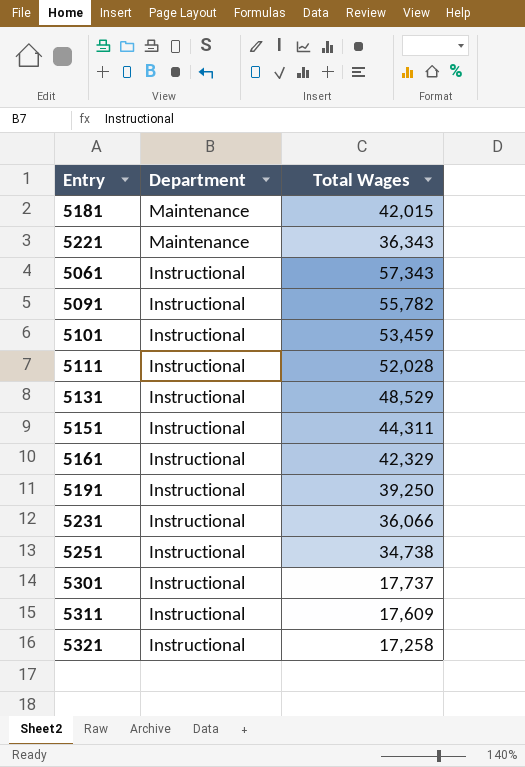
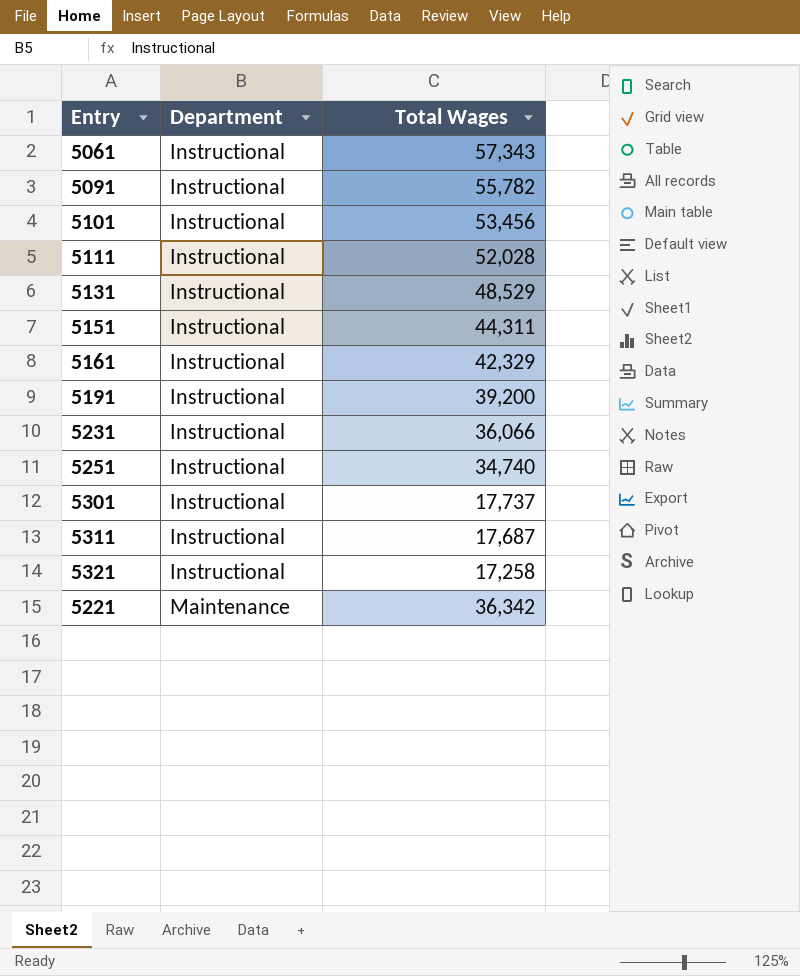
row order: Department descending -> Department ascending
row 5181: Maintenance | 42,015 -> none
5101 | Total Wages: 53,459 -> 53,456
5191 | Total Wages: 39,250 -> 39,200
5251 | Total Wages: 34,738 -> 34,740
5311 | Total Wages: 17,609 -> 17,687
5221 | Total Wages: 36,343 -> 36,342

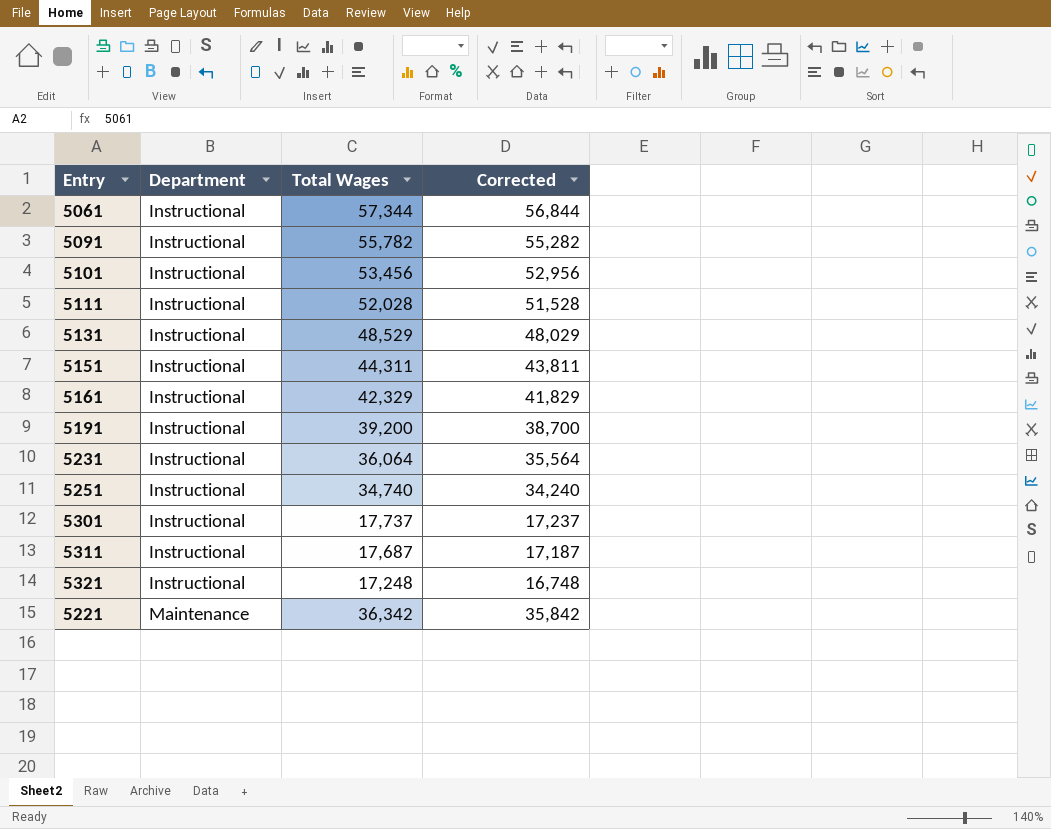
column Corrected | formula: none -> [Total Wages] - 500
5061 | Total Wages: 57,343 -> 57,344
5231 | Total Wages: 36,066 -> 36,064
5321 | Total Wages: 17,258 -> 17,248

